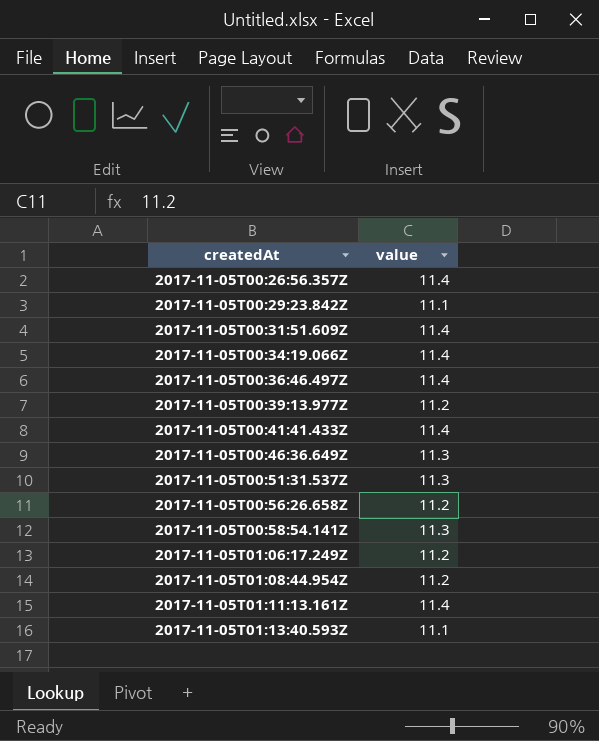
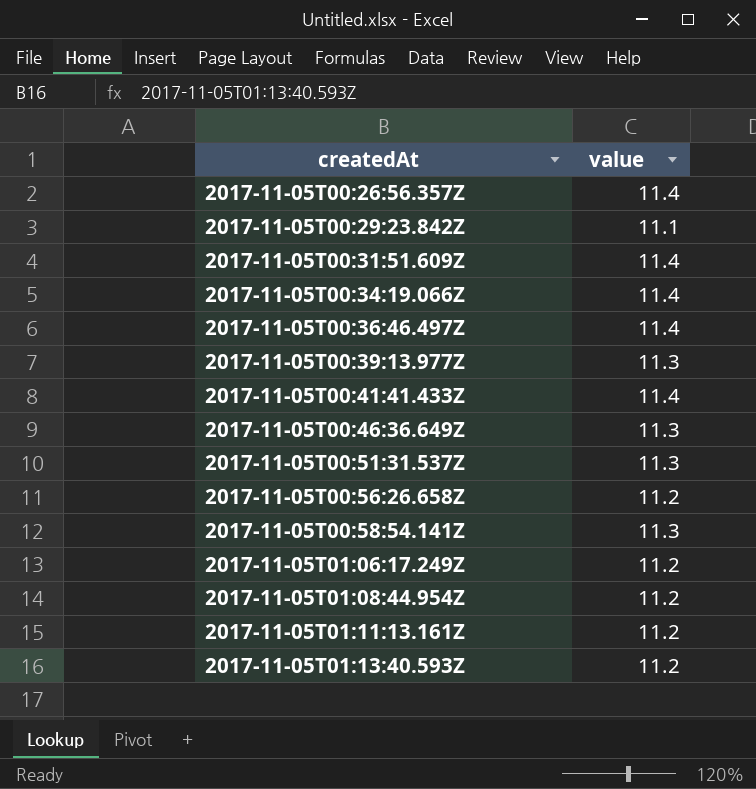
2017-11-05T00:39:13.977Z | value: 11.2 -> 11.3
2017-11-05T01:11:13.161Z | value: 11.4 -> 11.2
2017-11-05T01:13:40.593Z | value: 11.1 -> 11.2

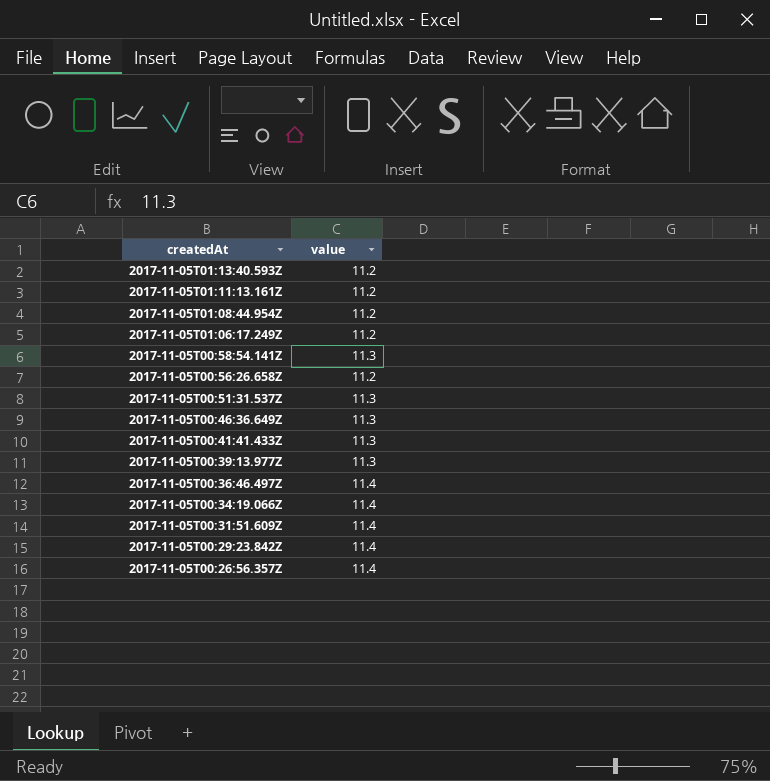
row order: createdAt ascending -> createdAt descending
2017-11-05T00:41:41.433Z | value: 11.4 -> 11.3
2017-11-05T00:29:23.842Z | value: 11.1 -> 11.4

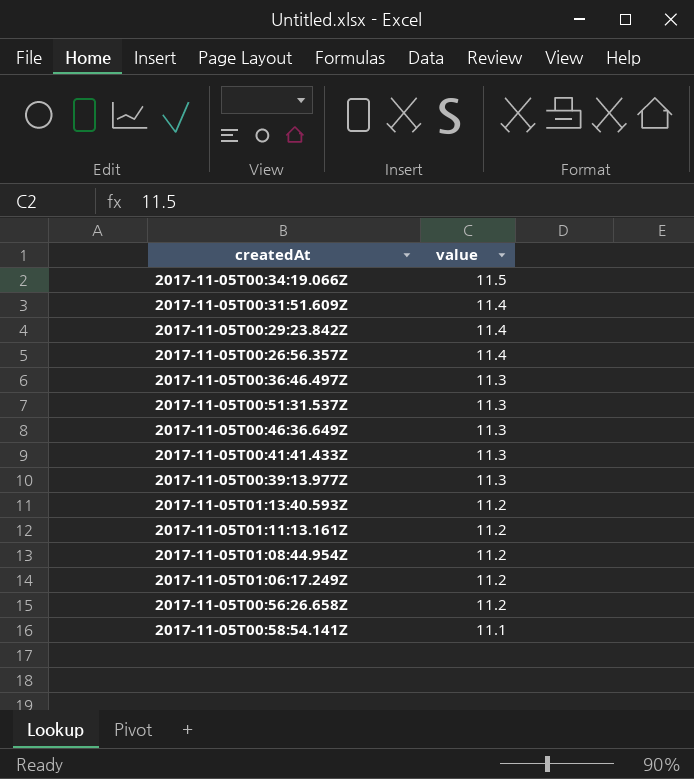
row order: createdAt descending -> value descending
2017-11-05T00:34:19.066Z | value: 11.4 -> 11.5
2017-11-05T00:36:46.497Z | value: 11.4 -> 11.3
2017-11-05T00:58:54.141Z | value: 11.3 -> 11.1

